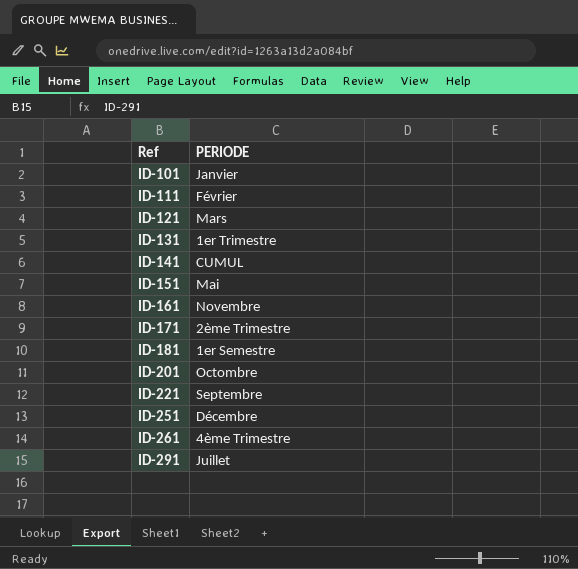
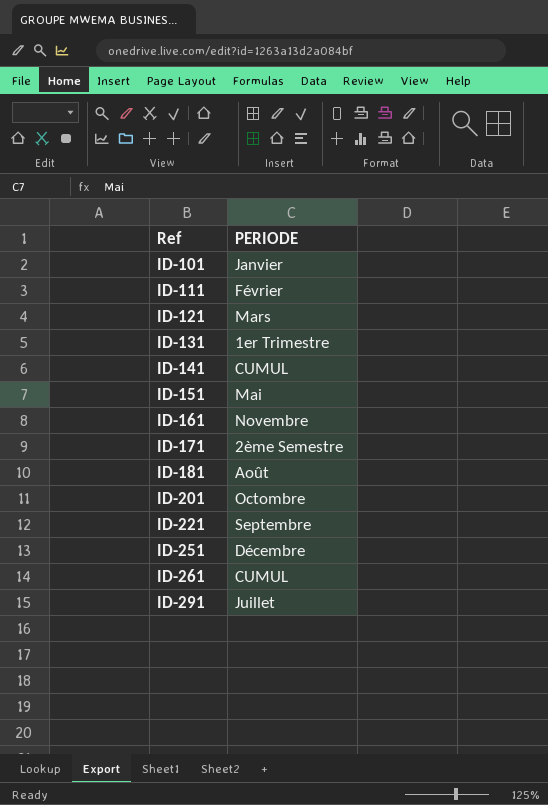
ID-171 | PERIODE: 2ème Trimestre -> 2ème Semestre
ID-181 | PERIODE: 1er Semestre -> Août
ID-261 | PERIODE: 4ème Trimestre -> CUMUL

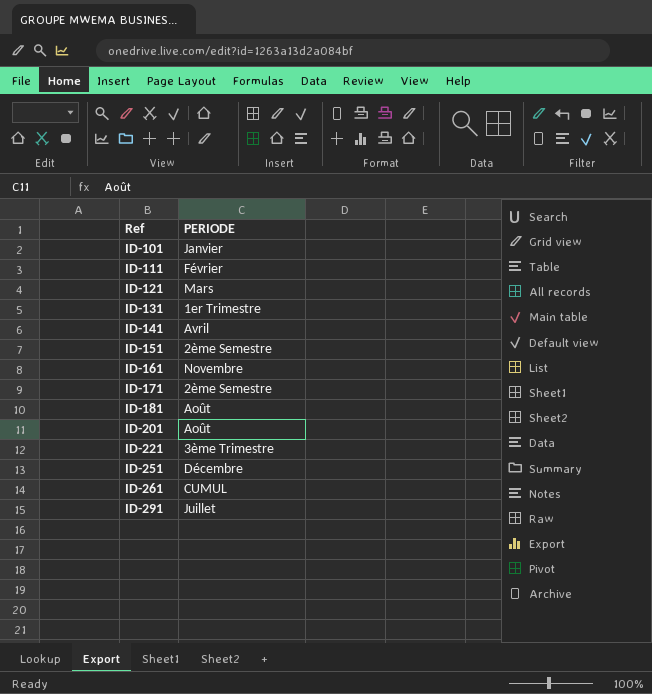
ID-141 | PERIODE: CUMUL -> Avril
ID-151 | PERIODE: Mai -> 2ème Semestre
ID-201 | PERIODE: Octombre -> Août
ID-221 | PERIODE: Septembre -> 3ème Trimestre

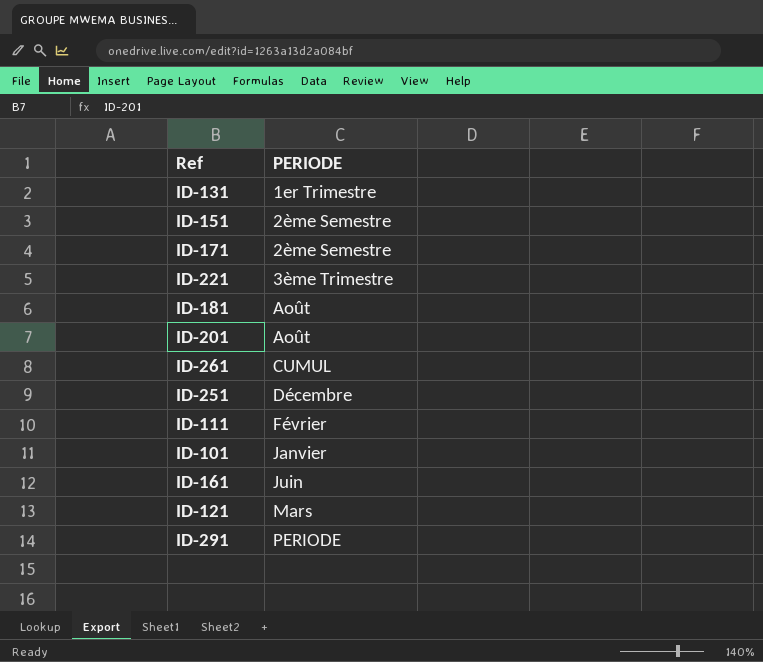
row order: Ref ascending -> PERIODE ascending
row ID-141: Avril -> none
ID-161 | PERIODE: Novembre -> Juin
ID-291 | PERIODE: Juillet -> PERIODE

